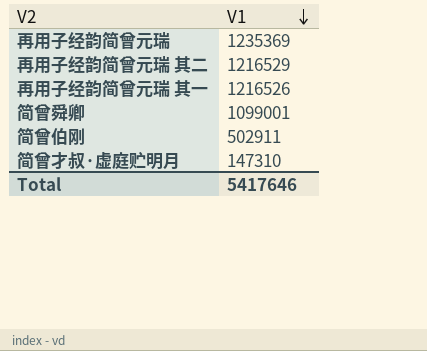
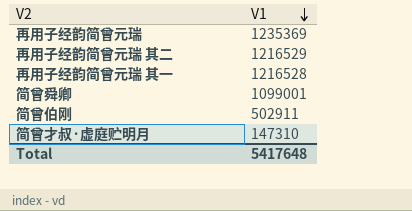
再用子经韵简曾元瑞 其一 | V1: 1216526 -> 1216528
Total | V1: 5417646 -> 5417648

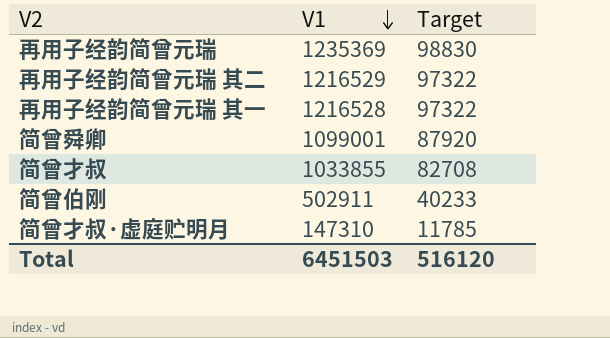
column Target | formula: none -> [V1] * 0.08
row 简曾才叔: none -> 1033855 | 82708
Total | V1: 5417648 -> 6451503

